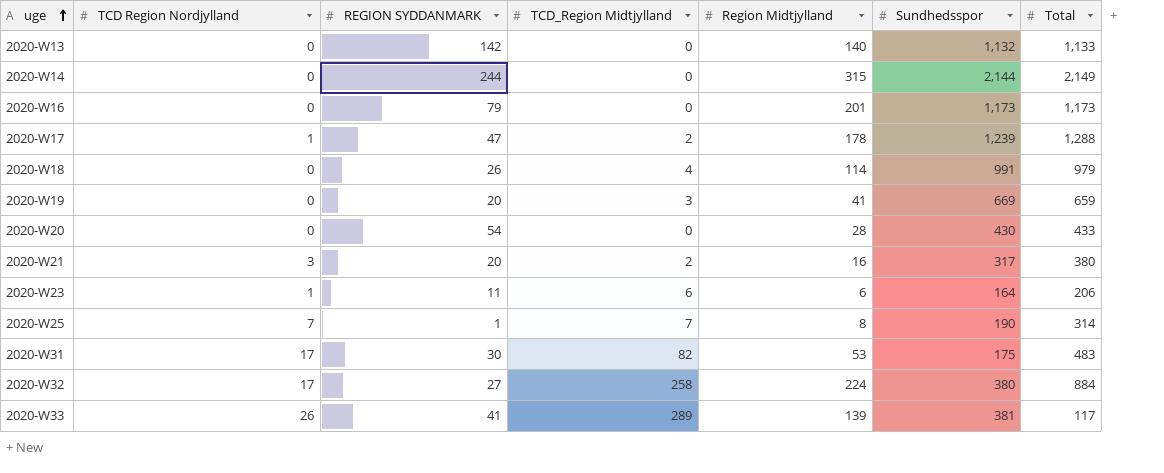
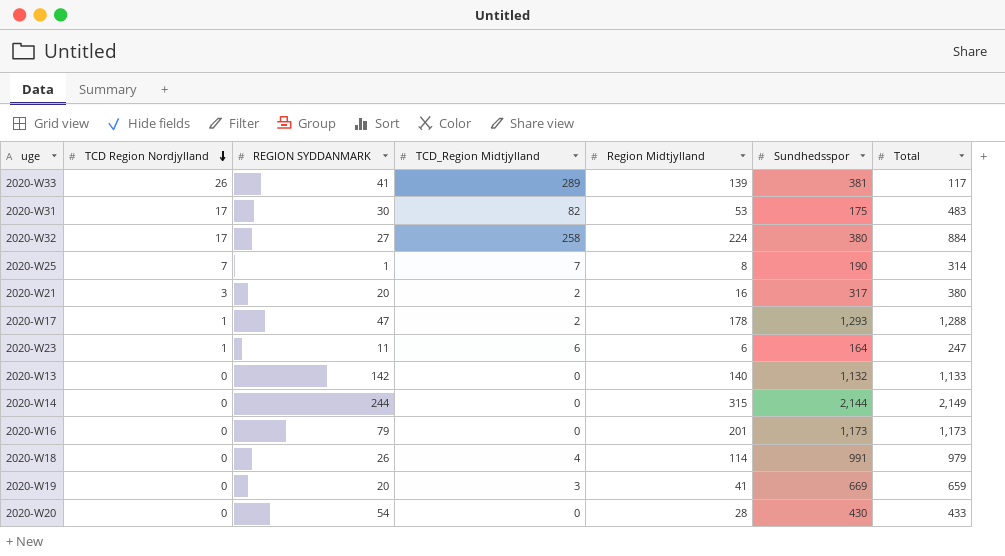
row order: uge ascending -> TCD Region Nordjylland descending
2020-W17 | Sundhedsspor: 1,239 -> 1,293
2020-W23 | Total: 206 -> 247

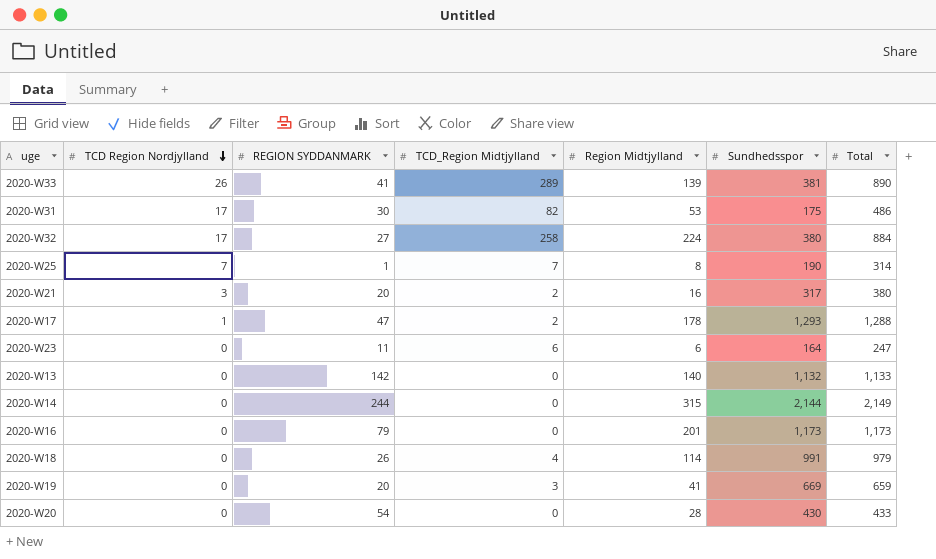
2020-W33 | Total: 117 -> 890
2020-W31 | Total: 483 -> 486
2020-W23 | TCD Region Nordjylland: 1 -> 0

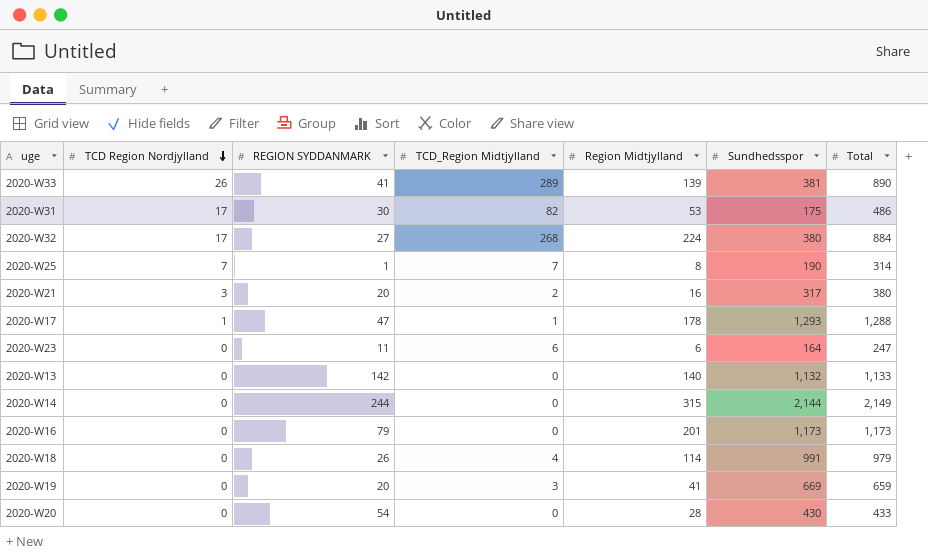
2020-W32 | TCD_Region Midtjylland: 258 -> 268
2020-W17 | TCD_Region Midtjylland: 2 -> 1

